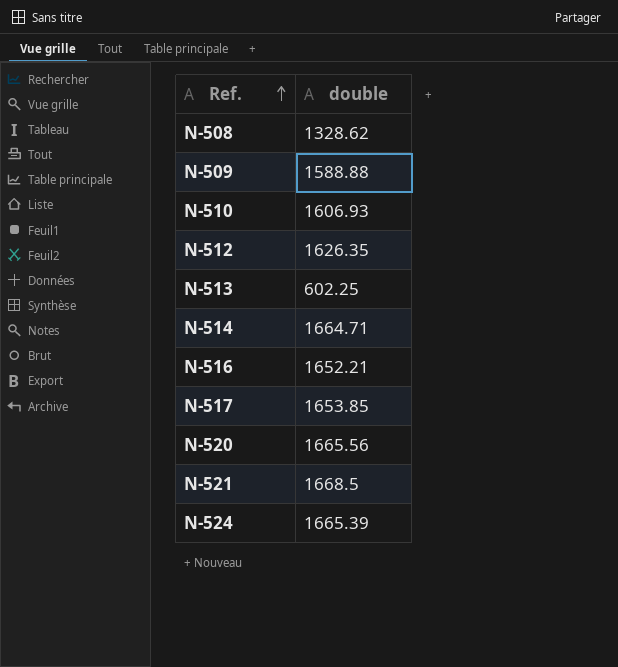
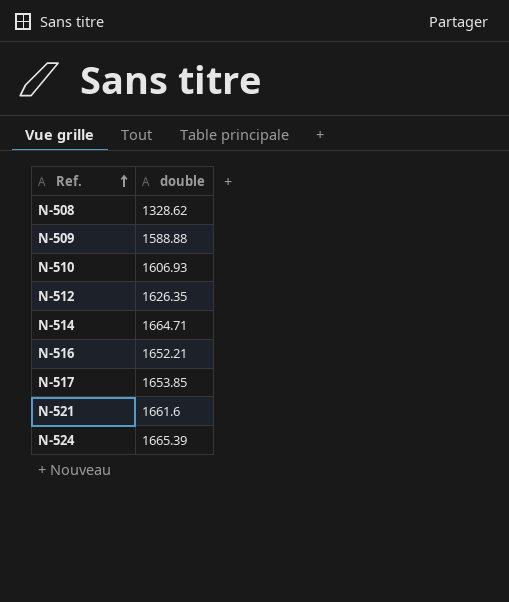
row N-513: 602.25 -> none
row N-520: 1665.56 -> none
N-521 | double: 1668.5 -> 1661.6

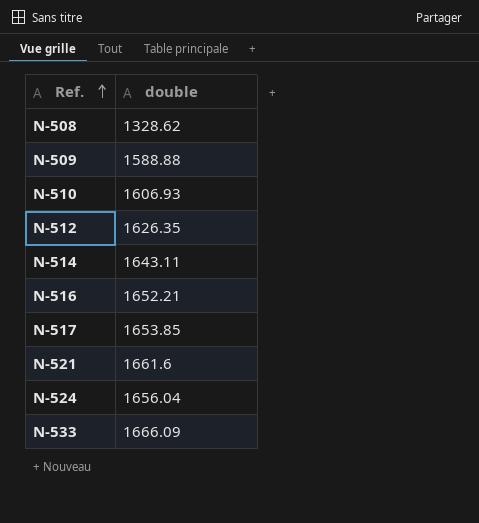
N-514 | double: 1664.71 -> 1643.11
N-524 | double: 1665.39 -> 1656.04
row N-533: none -> 1666.09

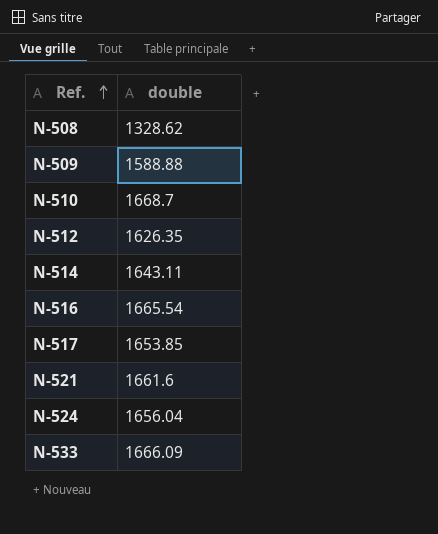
N-510 | double: 1606.93 -> 1668.7
N-516 | double: 1652.21 -> 1665.54

